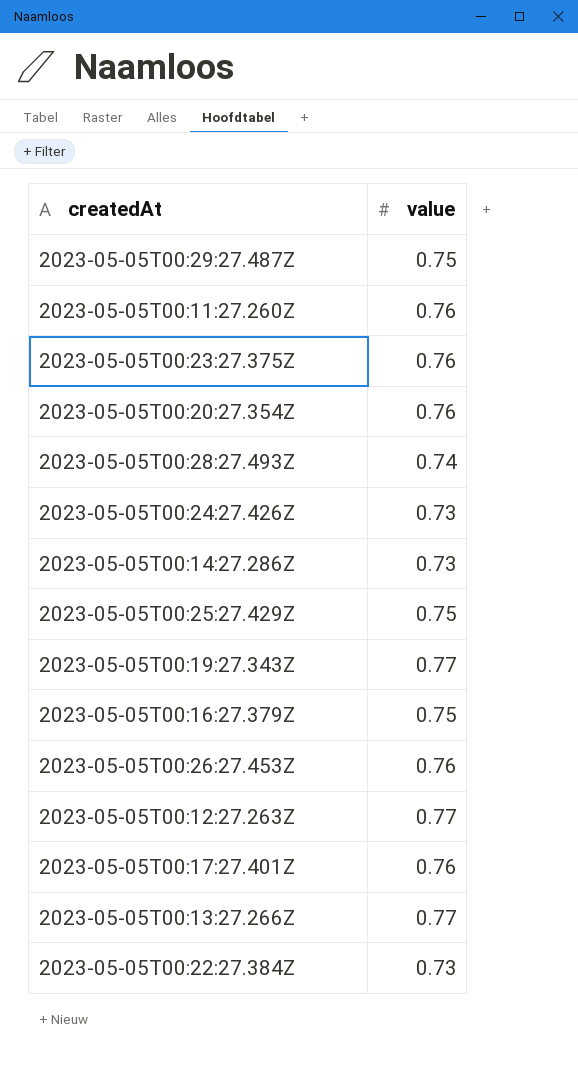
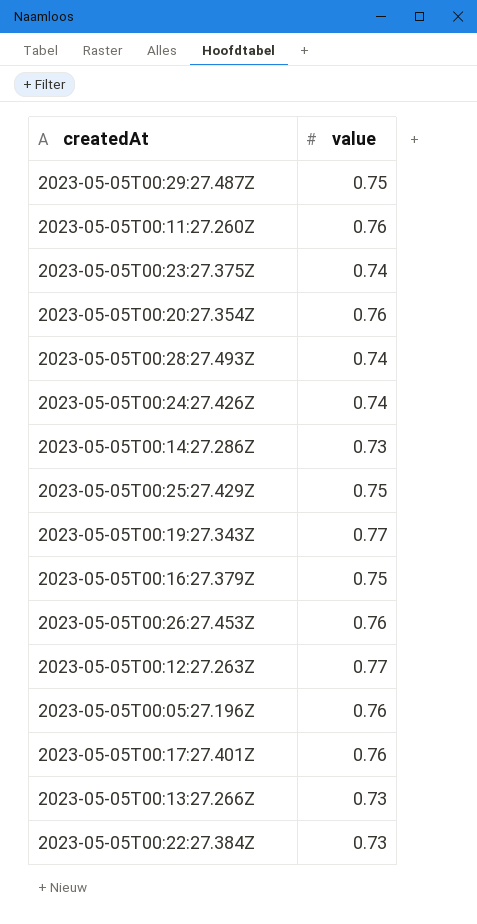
2023-05-05T00:23:27.375Z | value: 0.76 -> 0.74
2023-05-05T00:24:27.426Z | value: 0.73 -> 0.74
row 2023-05-05T00:05:27.196Z: none -> 0.76
2023-05-05T00:13:27.266Z | value: 0.77 -> 0.73

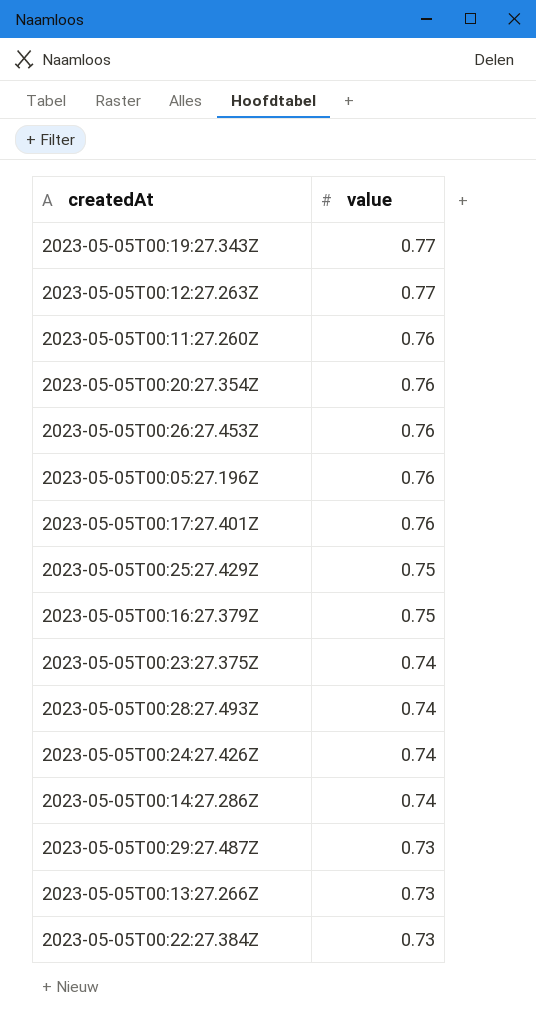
row order: none -> value descending
2023-05-05T00:14:27.286Z | value: 0.73 -> 0.74
2023-05-05T00:29:27.487Z | value: 0.75 -> 0.73

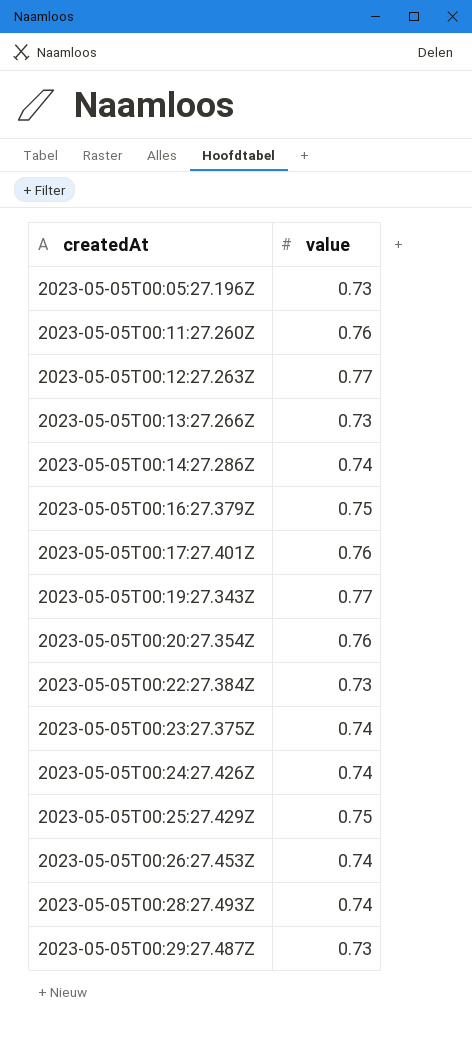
row order: value descending -> createdAt ascending
2023-05-05T00:05:27.196Z | value: 0.76 -> 0.73
2023-05-05T00:26:27.453Z | value: 0.76 -> 0.74

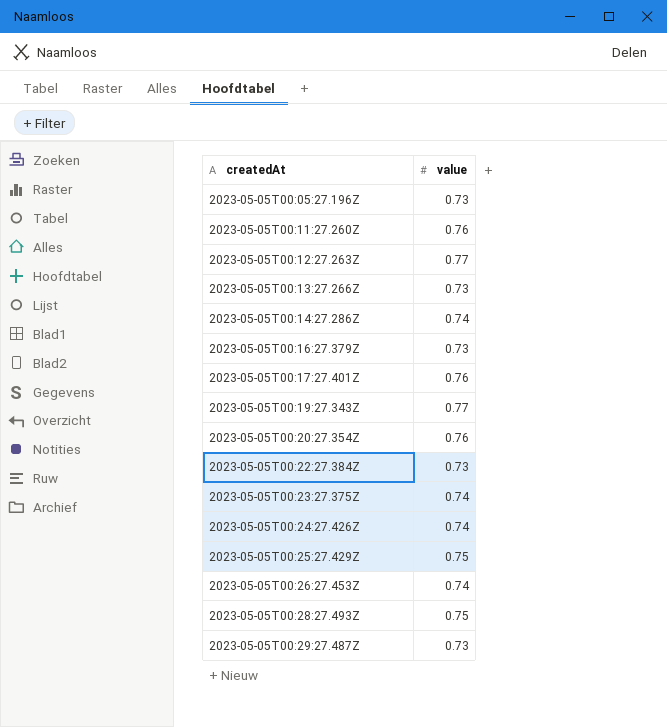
2023-05-05T00:16:27.379Z | value: 0.75 -> 0.73
2023-05-05T00:28:27.493Z | value: 0.74 -> 0.75

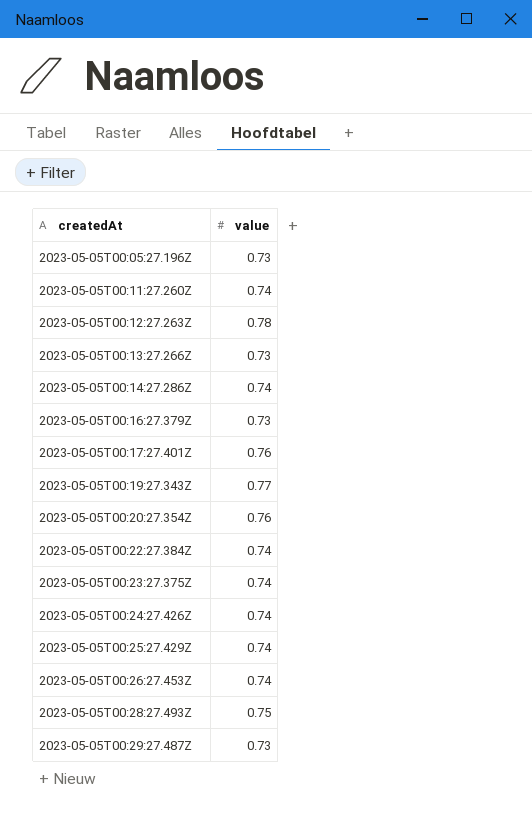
2023-05-05T00:11:27.260Z | value: 0.76 -> 0.74
2023-05-05T00:12:27.263Z | value: 0.77 -> 0.78
2023-05-05T00:22:27.384Z | value: 0.73 -> 0.74
2023-05-05T00:25:27.429Z | value: 0.75 -> 0.74

